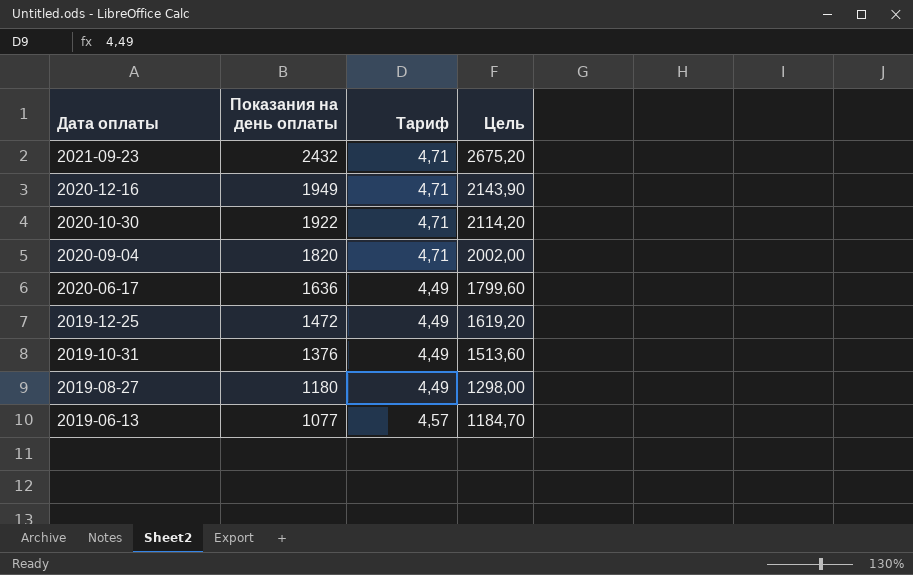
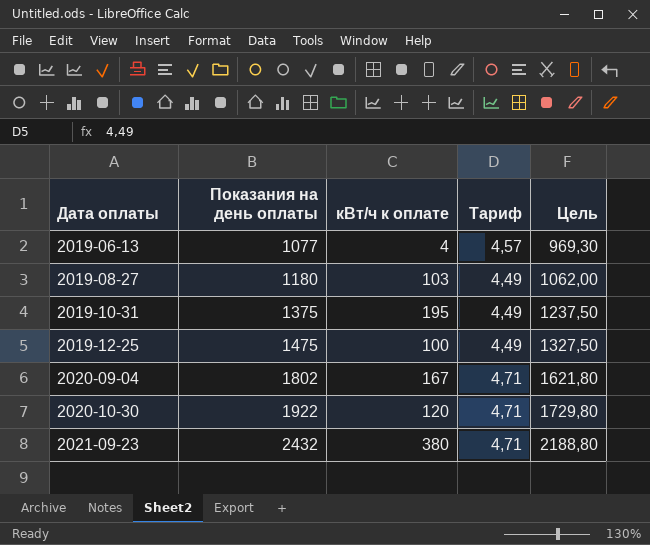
row order: Дата оплаты descending -> Дата оплаты ascending
column кВт/ч к оплате | position: none -> 3
column Цель | formula: [Показания на день оплаты] * 1,1 -> [Показания на день оплаты] * 0,9
row 2020-12-16: 1949 | 4,71 | 2143,90 -> none
row 2020-06-17: 1636 | 4,49 | 1799,60 -> none
2019-10-31 | Показания на день оплаты: 1376 -> 1375
2019-12-25 | Показания на день оплаты: 1472 -> 1475
2020-09-04 | Показания на день оплаты: 1820 -> 1802

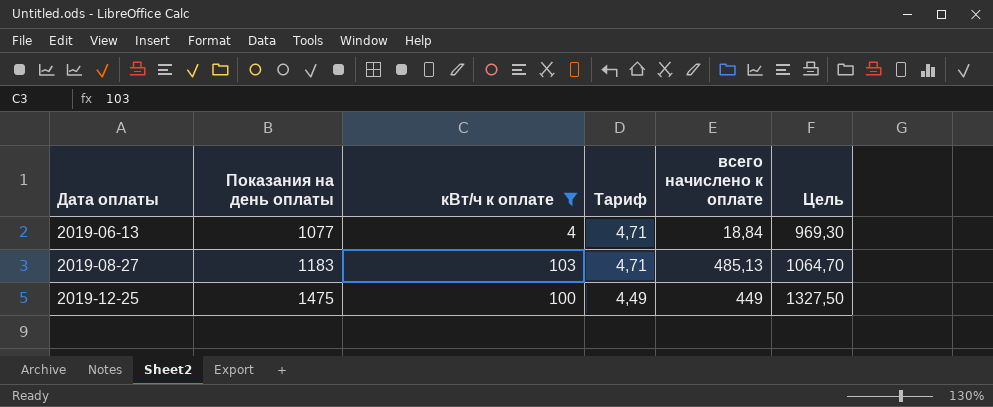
filter: none -> кВт/ч к оплате <= 103
column всего начислено к оплате | formula: none -> [кВт/ч к оплате] * [Тариф]
2019-06-13 | Тариф: 4,57 -> 4,71
2019-08-27 | Показания на день оплаты: 1180 -> 1183
2019-08-27 | Тариф: 4,49 -> 4,71
2019-08-27 | Цель: 1062,00 -> 1064,70

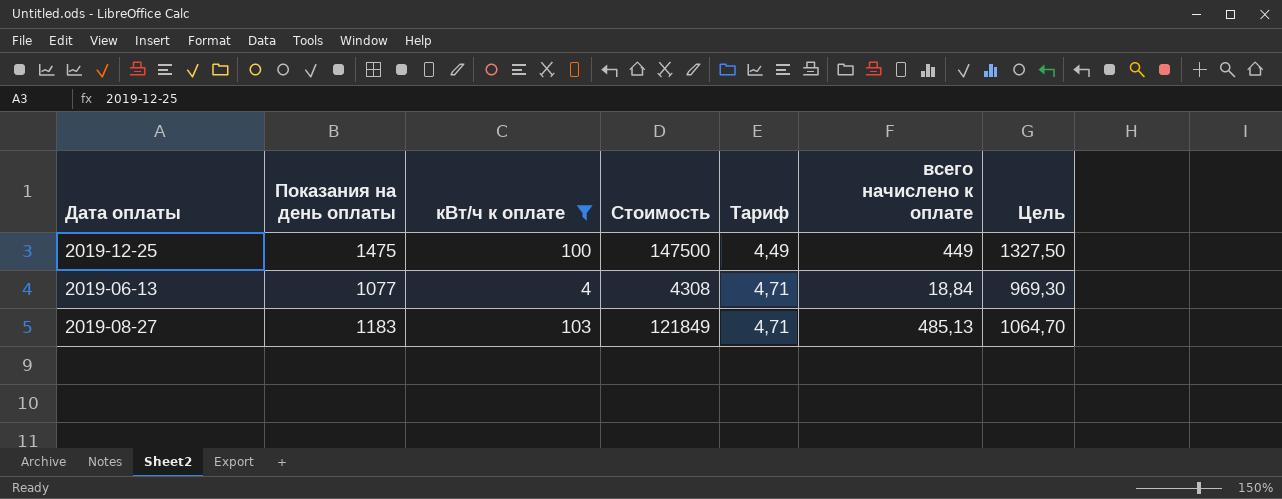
row order: Дата оплаты ascending -> Тариф ascending
column Стоимость | formula: none -> [Показания на день оплаты] * [кВт/ч к оплате]

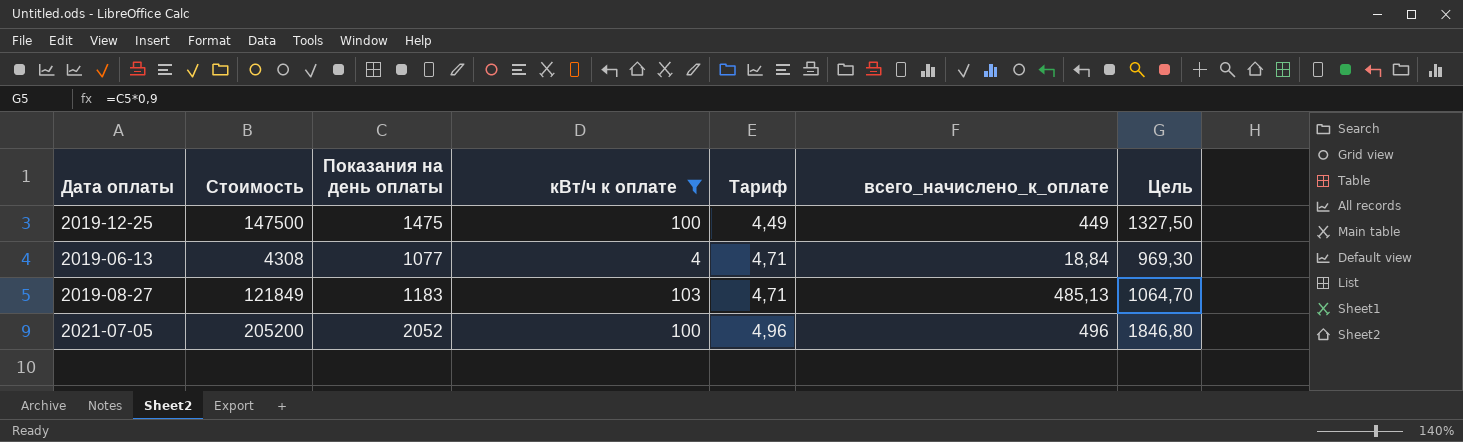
column Стоимость | position: 4 -> 2
column name: всего начислено к оплате -> всего_начислено_к_оплате
row 2021-07-05: none -> 205200 | 2052 | 100 | 4,96 | 496 | 1846,80

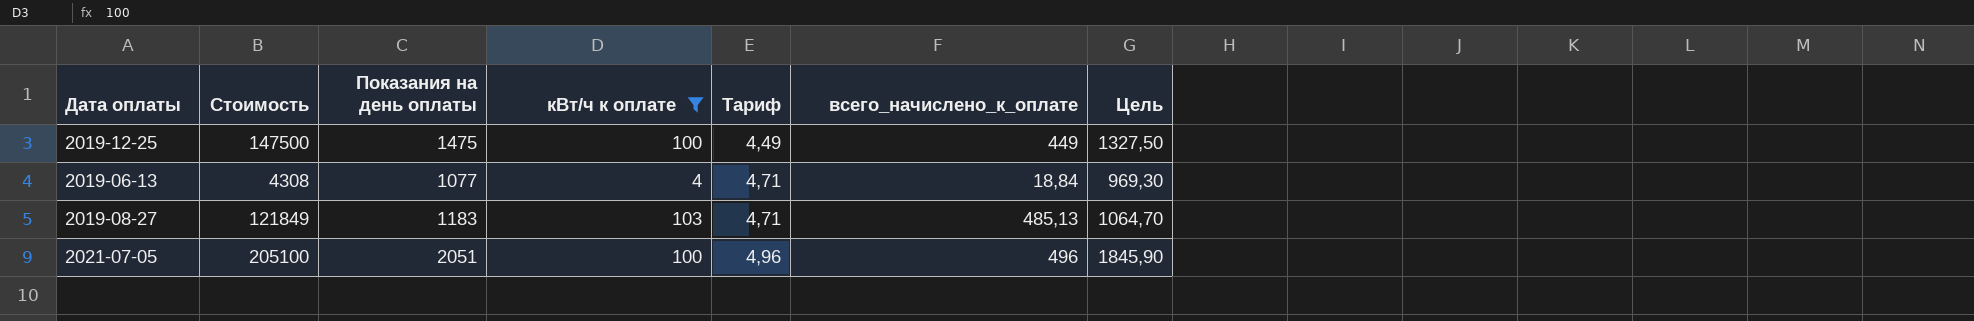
2021-07-05 | Стоимость: 205200 -> 205100
2021-07-05 | Показания на день оплаты: 2052 -> 2051
2021-07-05 | Цель: 1846,80 -> 1845,90

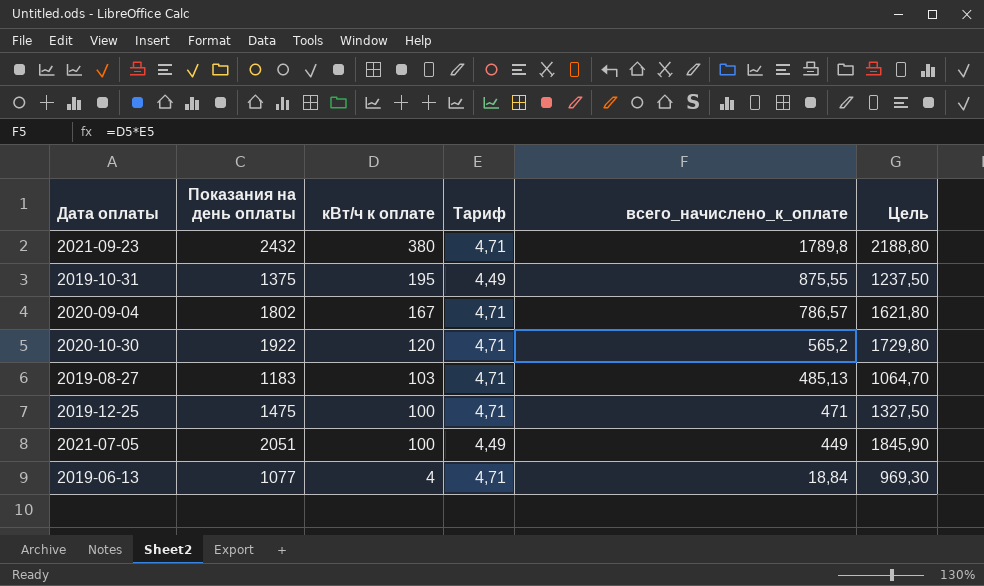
filter: кВт/ч к оплате <= 103 -> none
row order: Тариф ascending -> кВт/ч к оплате descending
column Стоимость | formula: [Показания на день оплаты] * [кВт/ч к оплате] -> none
2019-12-25 | Тариф: 4,49 -> 4,71
2019-12-25 | всего_начислено_к_оплате: 449 -> 471
2021-07-05 | Тариф: 4,96 -> 4,49
2021-07-05 | всего_начислено_к_оплате: 496 -> 449

